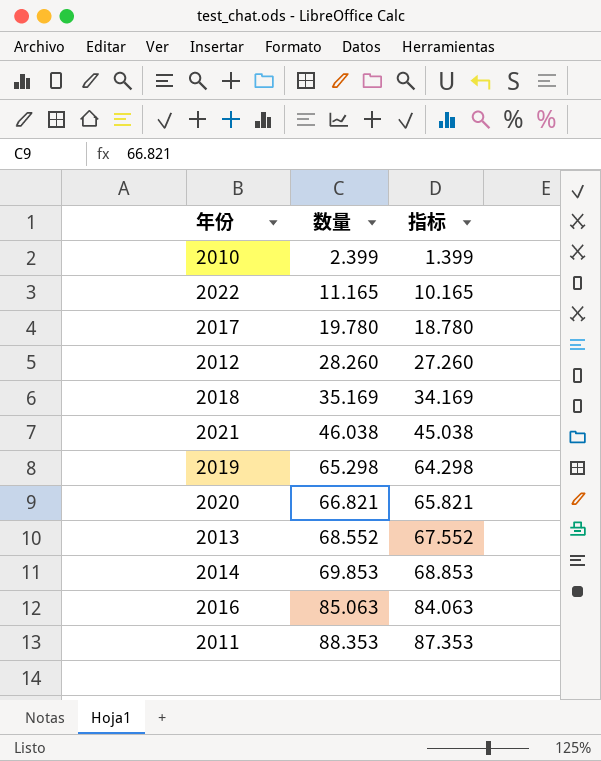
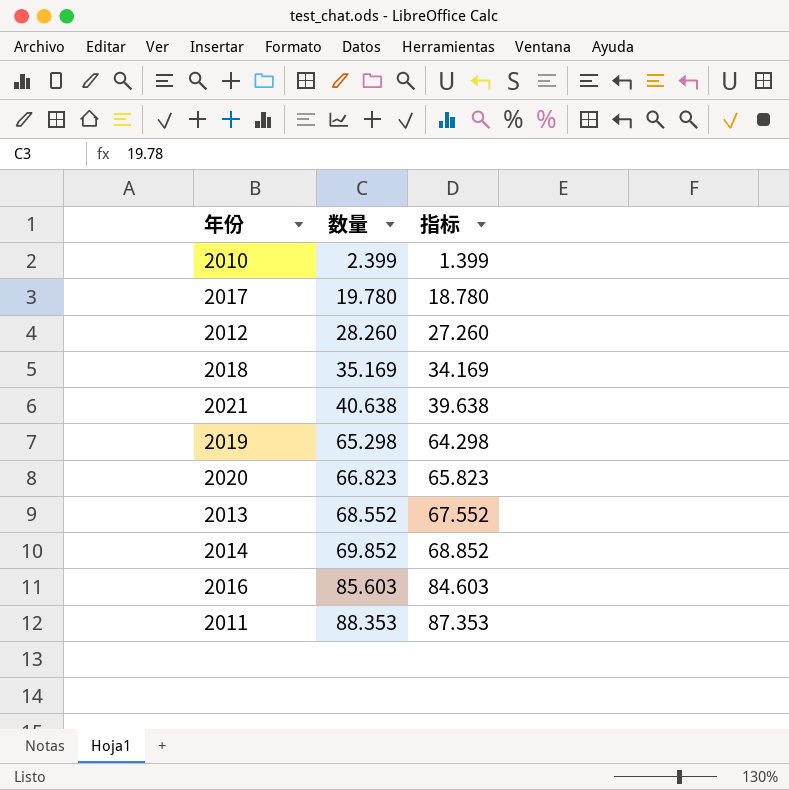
row 2022: 11.165 | 10.165 -> none
2021 | 数量: 46.038 -> 40.638
2021 | 指标: 45.038 -> 39.638
2020 | 数量: 66.821 -> 66.823
2020 | 指标: 65.821 -> 65.823
2014 | 数量: 69.853 -> 69.852
2014 | 指标: 68.853 -> 68.852
2016 | 数量: 85.063 -> 85.603
2016 | 指标: 84.063 -> 84.603

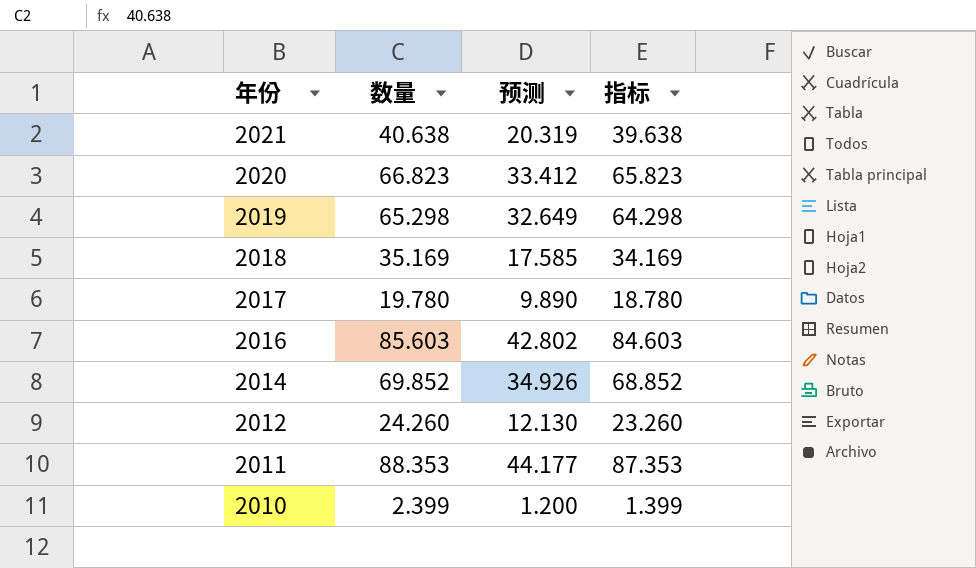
row order: 数量 ascending -> 年份 descending
column 预测 | formula: none -> [数量] * 0.5
row 2013: 68.552 | 67.552 -> none
2012 | 数量: 28.260 -> 24.260
2012 | 指标: 27.260 -> 23.260

